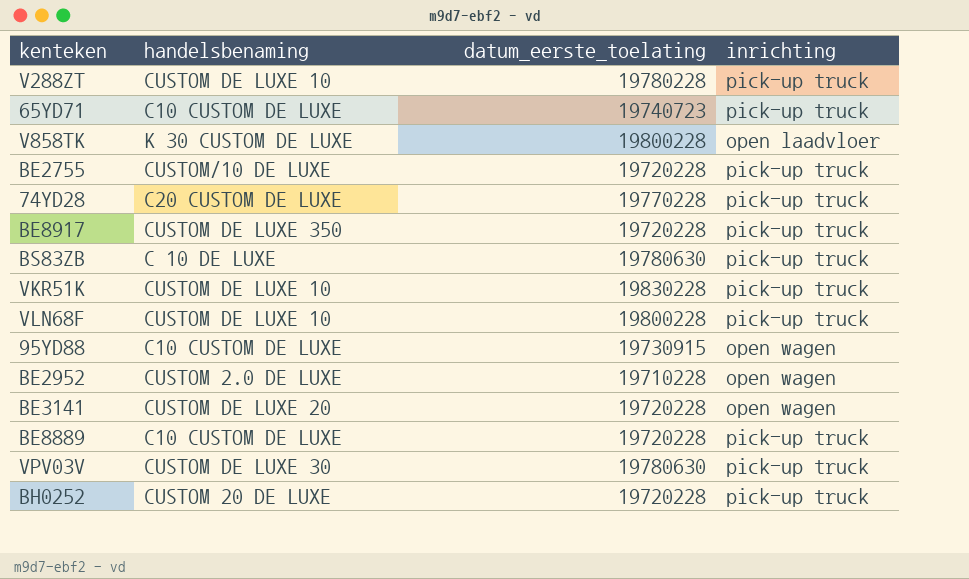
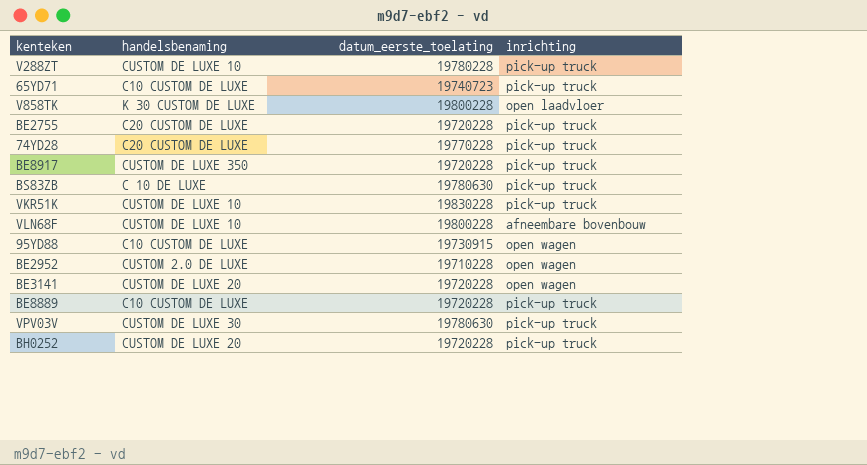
BE2755 | handelsbenaming: CUSTOM/10 DE LUXE -> C20 CUSTOM DE LUXE
VLN68F | inrichting: pick-up truck -> afneembare bovenbouw
BH0252 | handelsbenaming: CUSTOM 20 DE LUXE -> CUSTOM DE LUXE 20

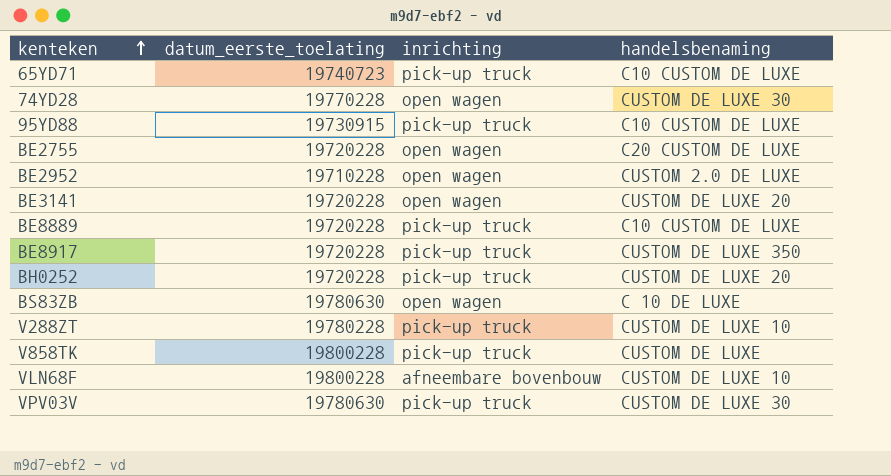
row order: none -> kenteken ascending
column handelsbenaming | position: 2 -> 4
row VKR51K: CUSTOM DE LUXE 10 | 19830228 | pick-up truck -> none
74YD28 | inrichting: pick-up truck -> open wagen
74YD28 | handelsbenaming: C20 CUSTOM DE LUXE -> CUSTOM DE LUXE 30
95YD88 | inrichting: open wagen -> pick-up truck
BE2755 | inrichting: pick-up truck -> open wagen
BS83ZB | inrichting: pick-up truck -> open wagen
V858TK | inrichting: open laadvloer -> pick-up truck
V858TK | handelsbenaming: K 30 CUSTOM DE LUXE -> CUSTOM DE LUXE

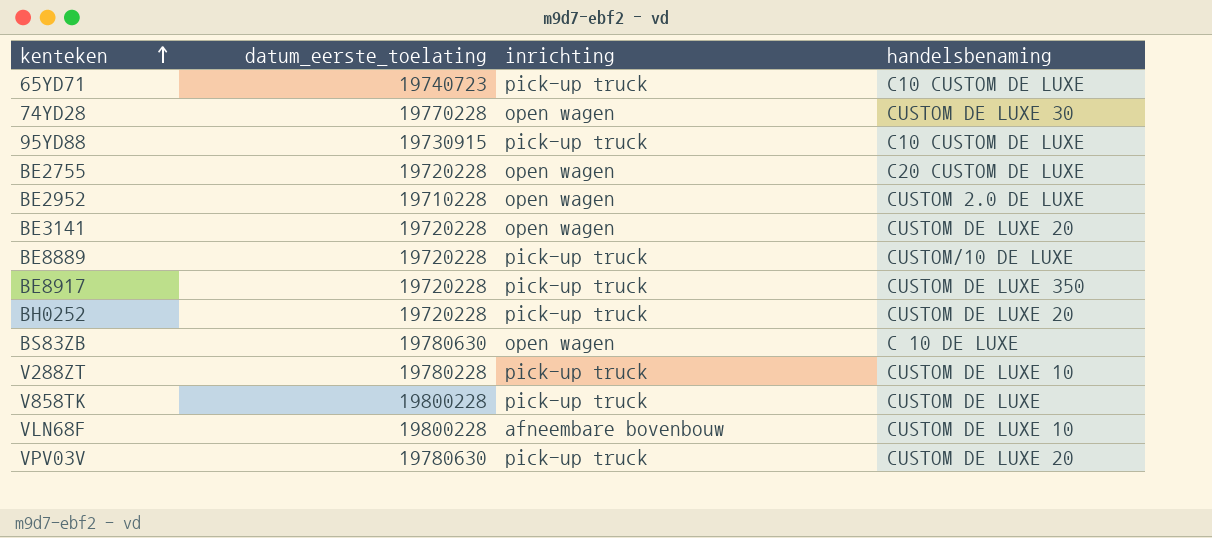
BE8889 | handelsbenaming: C10 CUSTOM DE LUXE -> CUSTOM/10 DE LUXE
VPV03V | handelsbenaming: CUSTOM DE LUXE 30 -> CUSTOM DE LUXE 20

